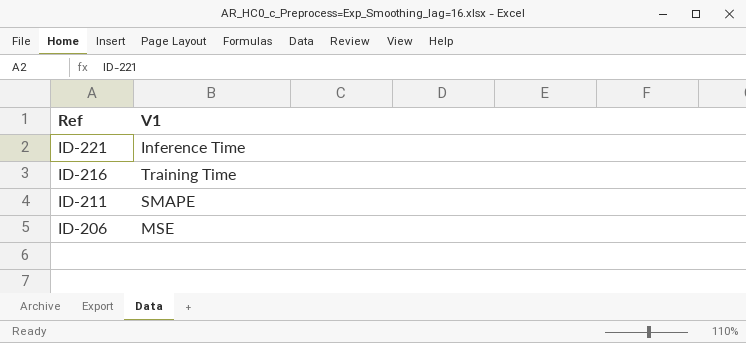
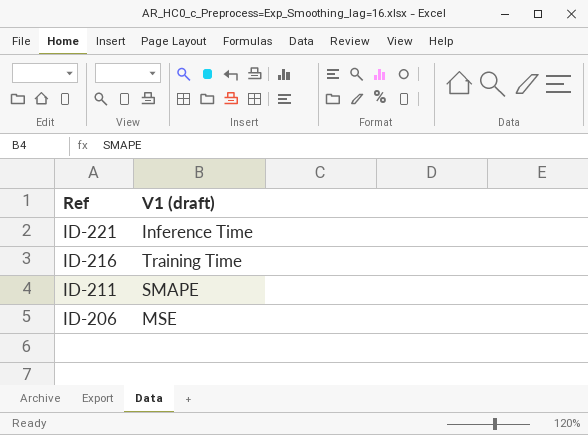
column name: V1 -> V1 (draft)

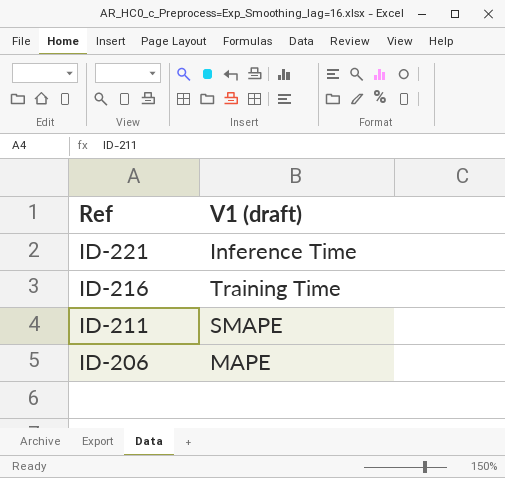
ID-206 | V1 (draft): MSE -> MAPE

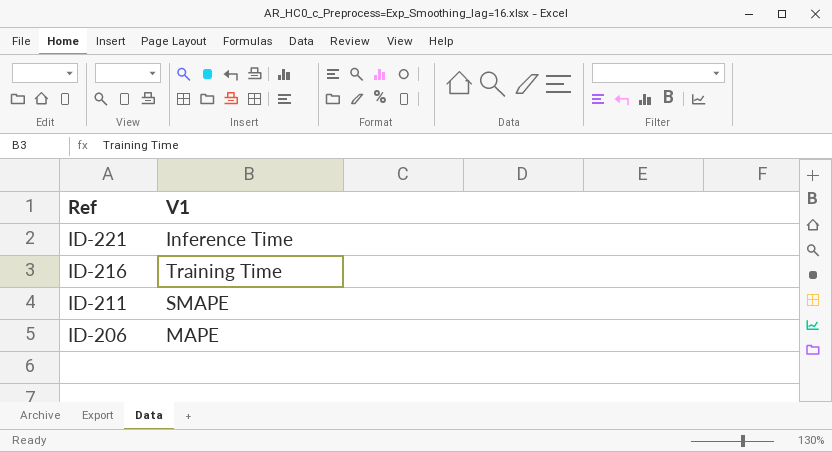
column name: V1 (draft) -> V1

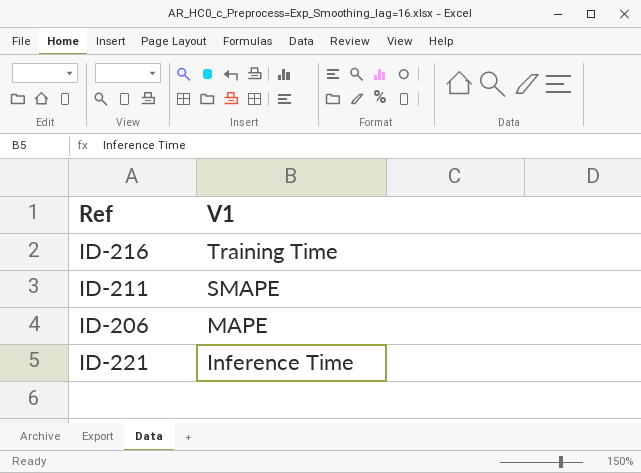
row order: Ref descending -> V1 descending

